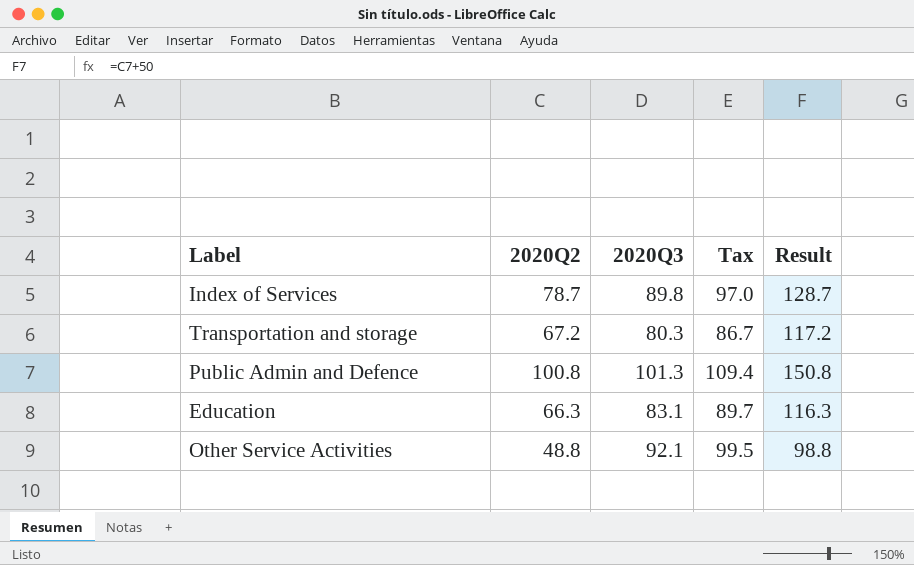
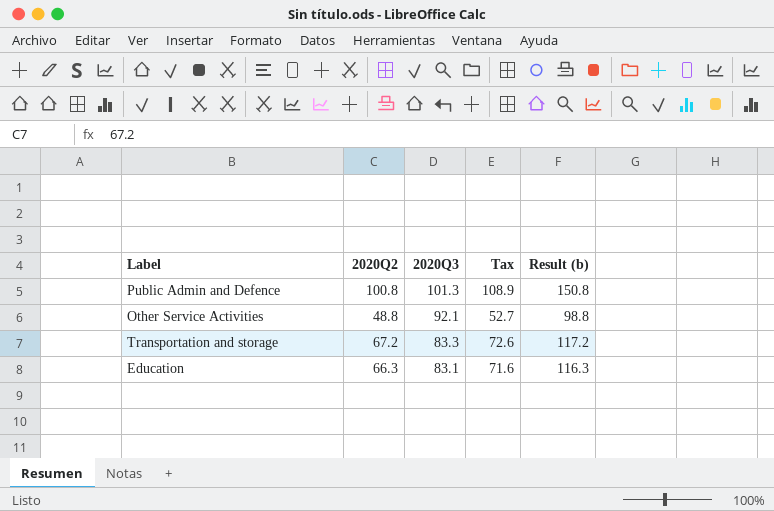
row order: none -> 2020Q3 descending
column Tax | formula: [2020Q3] * 1.08 -> [2020Q2] * 1.08
column name: Result -> Result (b)
row Index of Services: 78.7 | 89.8 | 97.0 | 128.7 -> none
Transportation and storage | 2020Q3: 80.3 -> 83.3

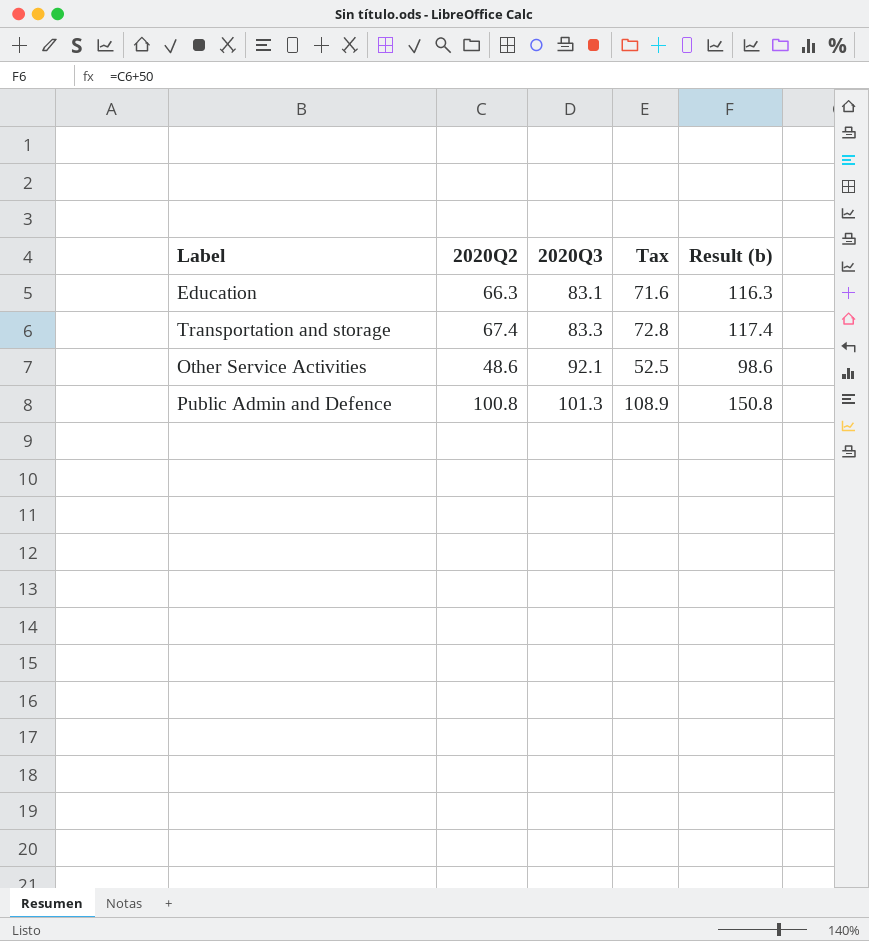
row order: 2020Q3 descending -> 2020Q3 ascending
Transportation and storage | 2020Q2: 67.2 -> 67.4
Transportation and storage | Tax: 72.6 -> 72.8
Transportation and storage | Result (b): 117.2 -> 117.4
Other Service Activities | 2020Q2: 48.8 -> 48.6
Other Service Activities | Tax: 52.7 -> 52.5
Other Service Activities | Result (b): 98.8 -> 98.6

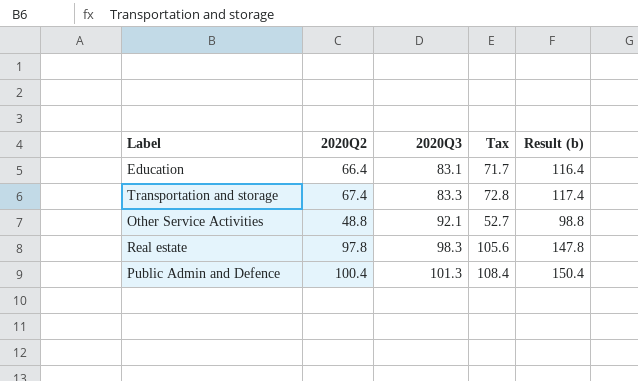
Education | 2020Q2: 66.3 -> 66.4
Education | Tax: 71.6 -> 71.7
Education | Result (b): 116.3 -> 116.4
Other Service Activities | 2020Q2: 48.6 -> 48.8
Other Service Activities | Tax: 52.5 -> 52.7
Other Service Activities | Result (b): 98.6 -> 98.8
row Real estate: none -> 97.8 | 98.3 | 105.6 | 147.8
Public Admin and Defence | 2020Q2: 100.8 -> 100.4
Public Admin and Defence | Tax: 108.9 -> 108.4
Public Admin and Defence | Result (b): 150.8 -> 150.4

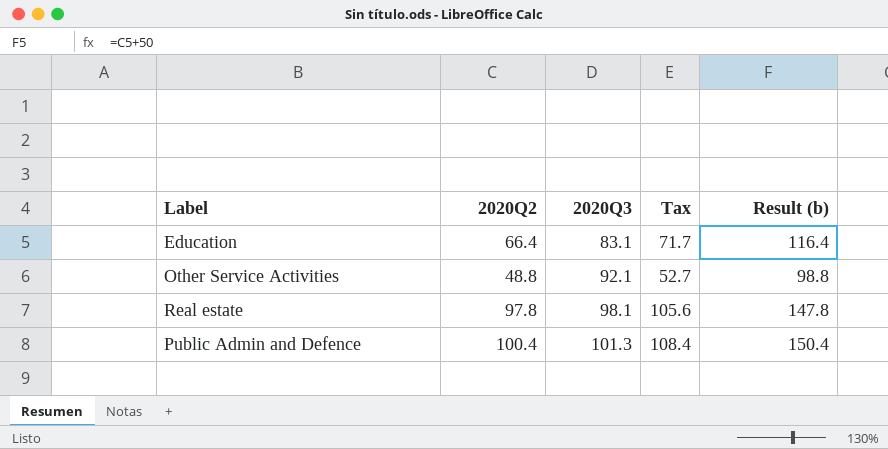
row Transportation and storage: 67.4 | 83.3 | 72.8 | 117.4 -> none
Real estate | 2020Q3: 98.3 -> 98.1

